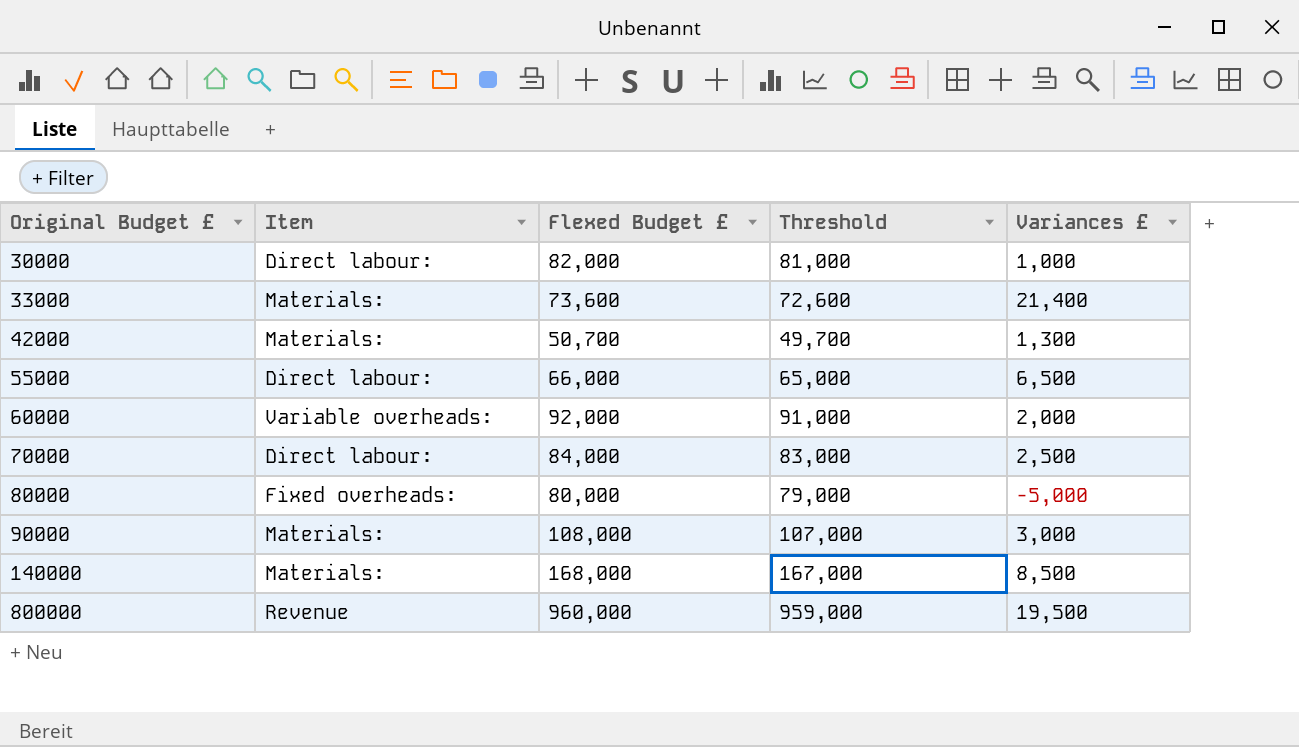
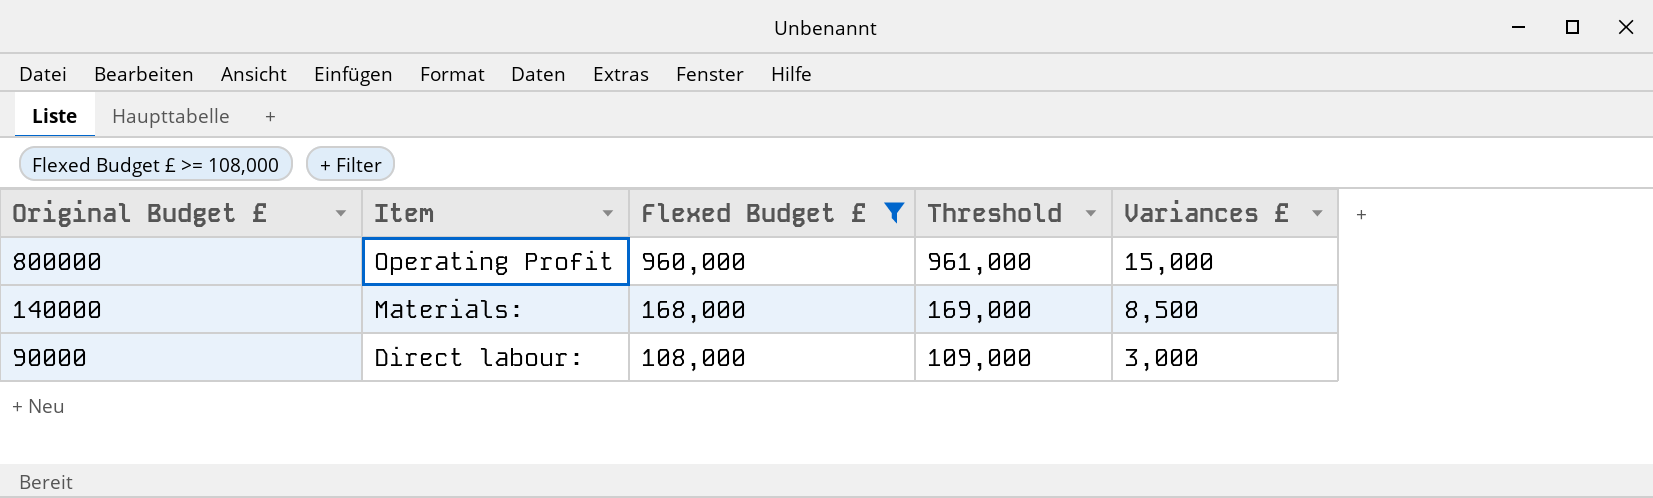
filter: none -> Flexed Budget £ >= 108,000
row order: Original Budget £ ascending -> Original Budget £ descending
column Threshold | formula: [Flexed Budget £] - 1000 -> [Flexed Budget £] + 1000
800000 | Item: Revenue -> Operating Profit
800000 | Variances £: 19,500 -> 15,000
90000 | Item: Materials: -> Direct labour:

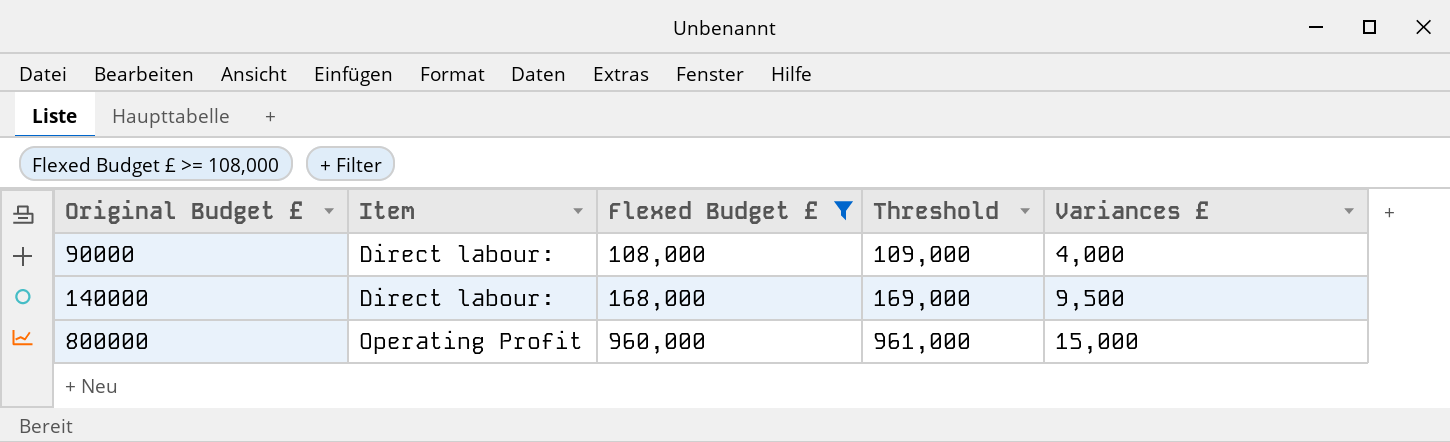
row order: Original Budget £ descending -> Original Budget £ ascending
90000 | Variances £: 3,000 -> 4,000
140000 | Item: Materials: -> Direct labour:
140000 | Variances £: 8,500 -> 9,500

